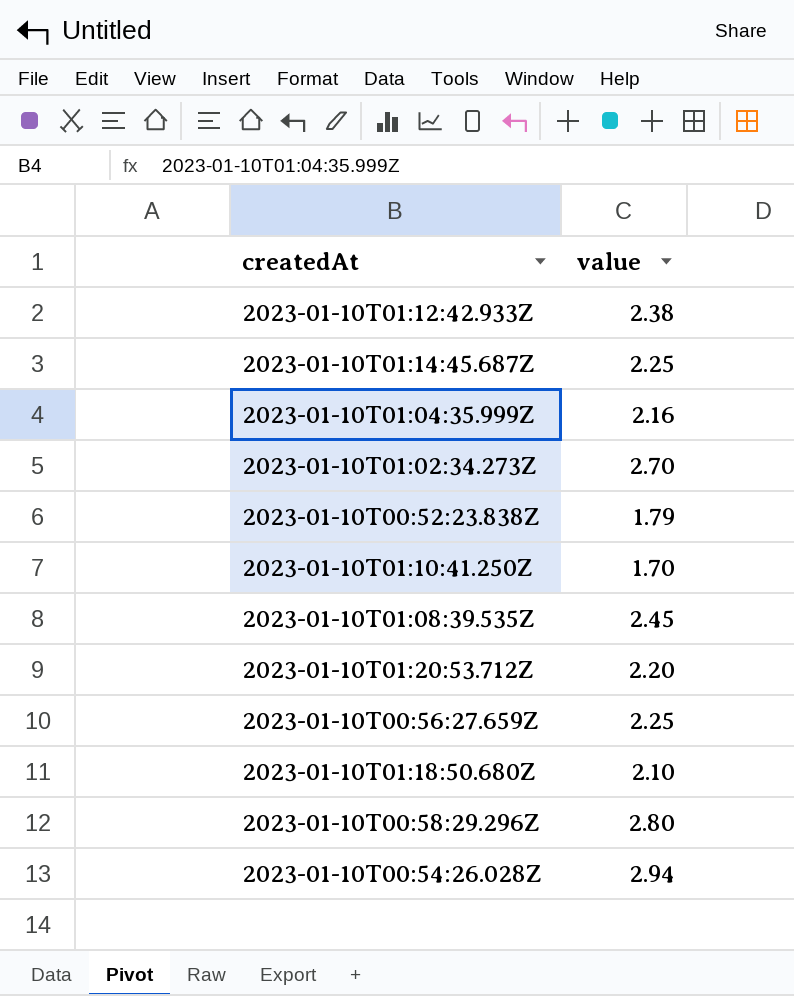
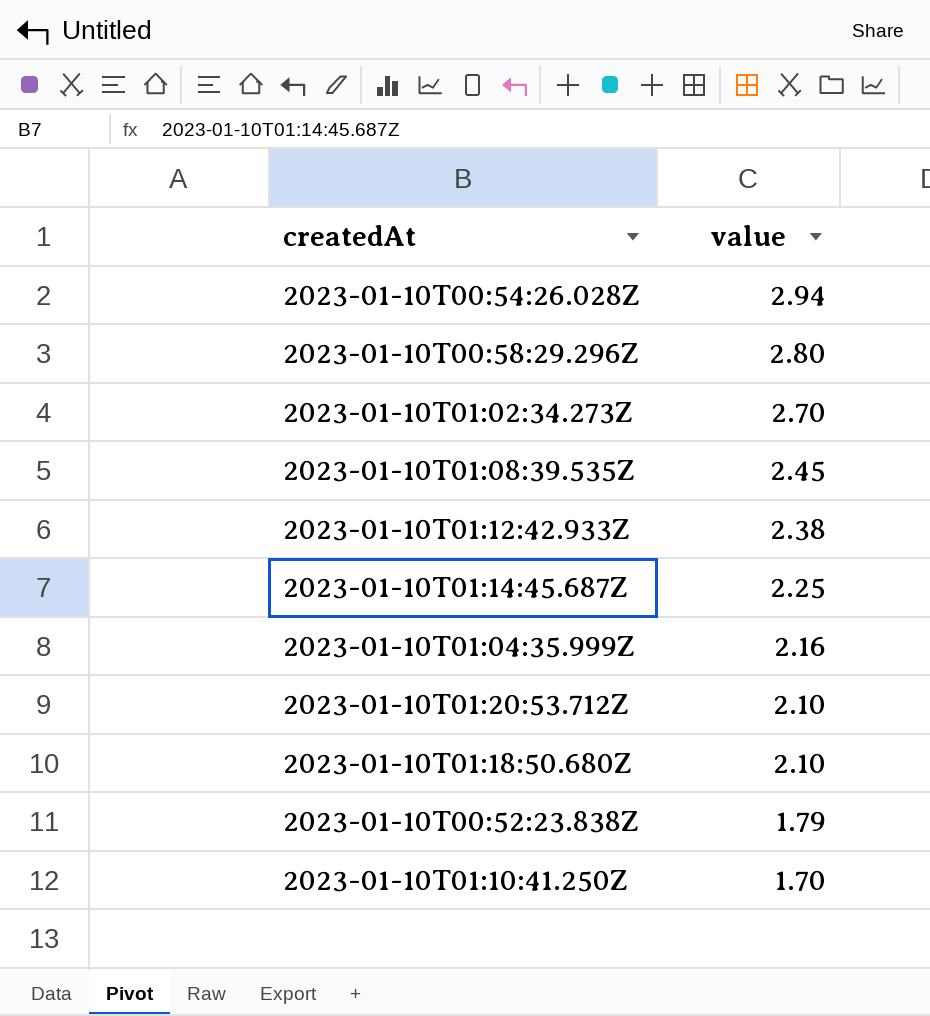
row order: none -> value descending
row 2023-01-10T00:56:27.659Z: 2.25 -> none
2023-01-10T01:20:53.712Z | value: 2.20 -> 2.10

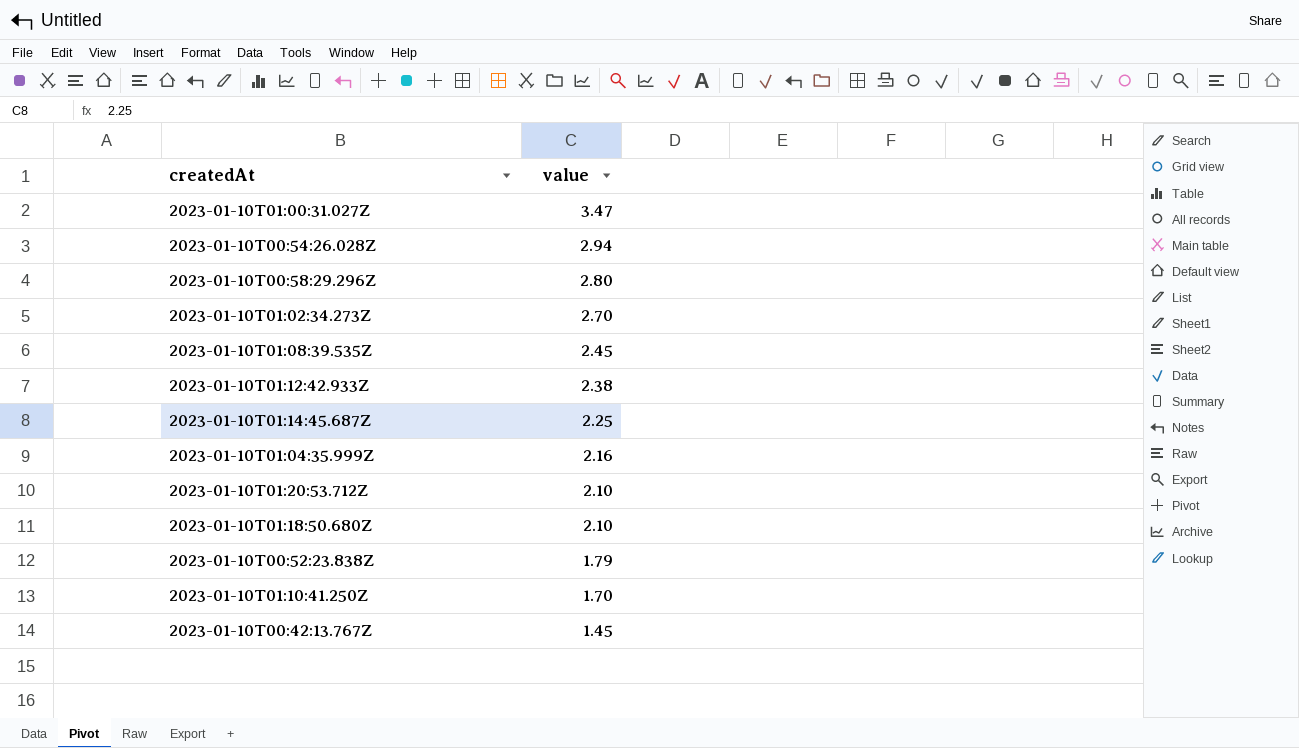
row 2023-01-10T01:00:31.027Z: none -> 3.47
row 2023-01-10T00:42:13.767Z: none -> 1.45

